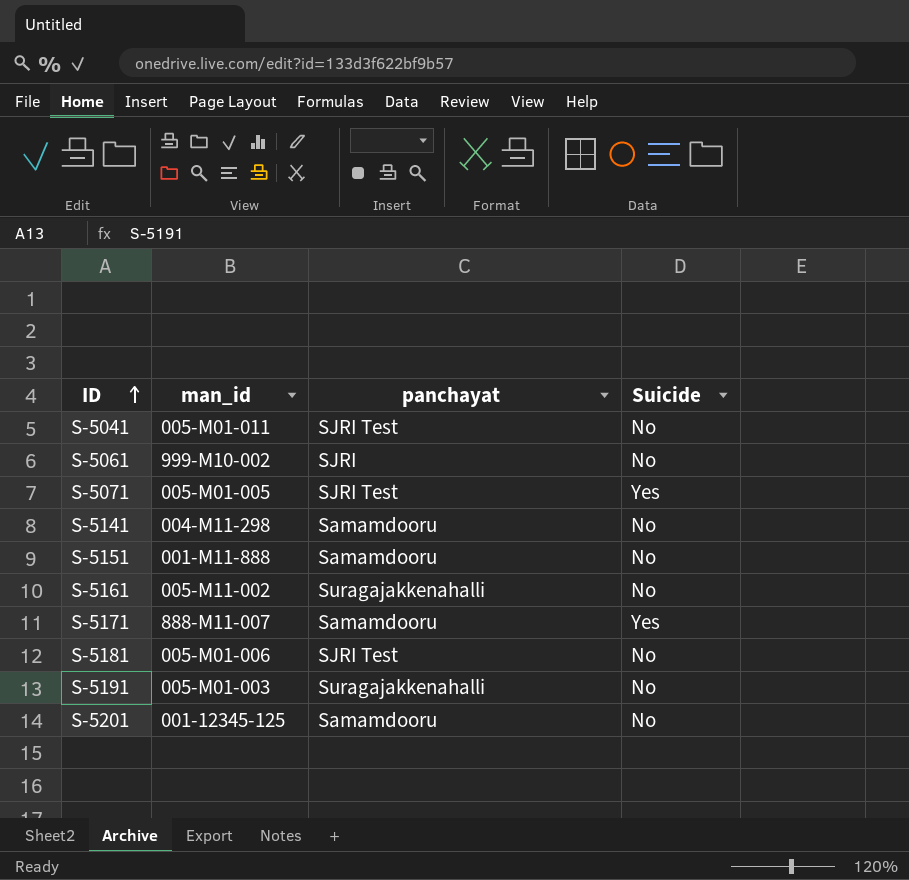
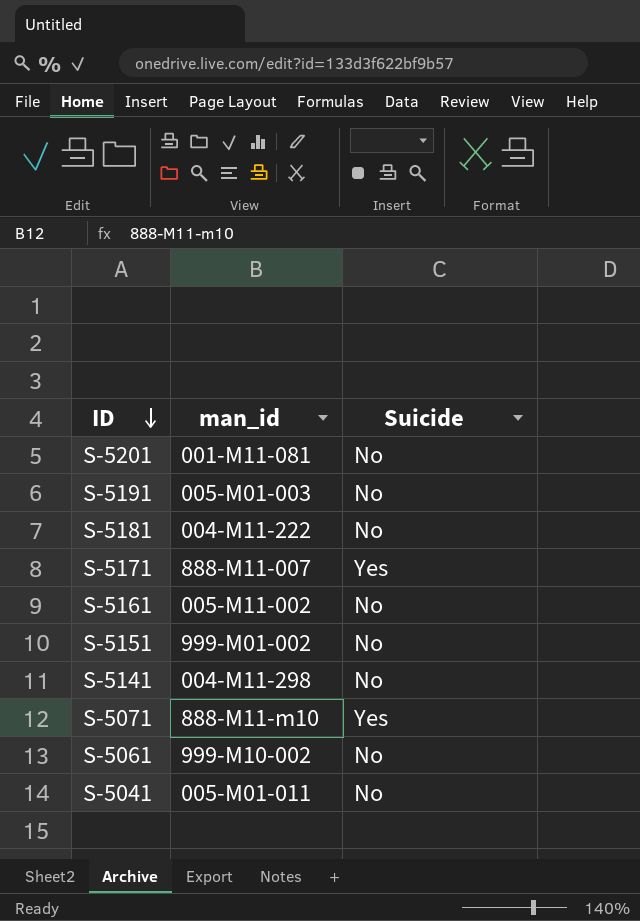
row order: ID ascending -> ID descending
column panchayat | position: 3 -> none
S-5201 | man_id: 001-12345-125 -> 001-M11-081
S-5181 | man_id: 005-M01-006 -> 004-M11-222
S-5151 | man_id: 001-M11-888 -> 999-M01-002
S-5071 | man_id: 005-M01-005 -> 888-M11-m10

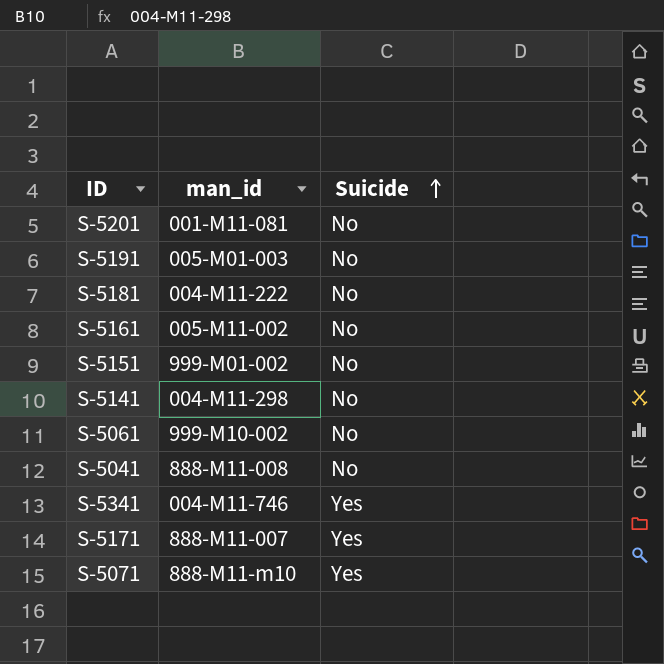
row order: ID descending -> Suicide ascending
S-5041 | man_id: 005-M01-011 -> 888-M11-008
row S-5341: none -> 004-M11-746 | Yes

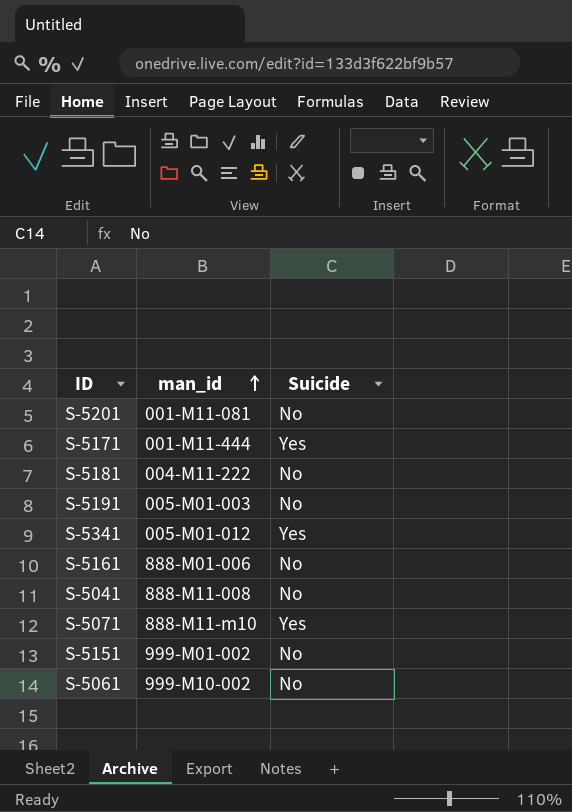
row order: Suicide ascending -> man_id ascending
row S-5141: 004-M11-298 | No -> none
S-5171 | man_id: 888-M11-007 -> 001-M11-444
S-5341 | man_id: 004-M11-746 -> 005-M01-012
S-5161 | man_id: 005-M11-002 -> 888-M01-006

